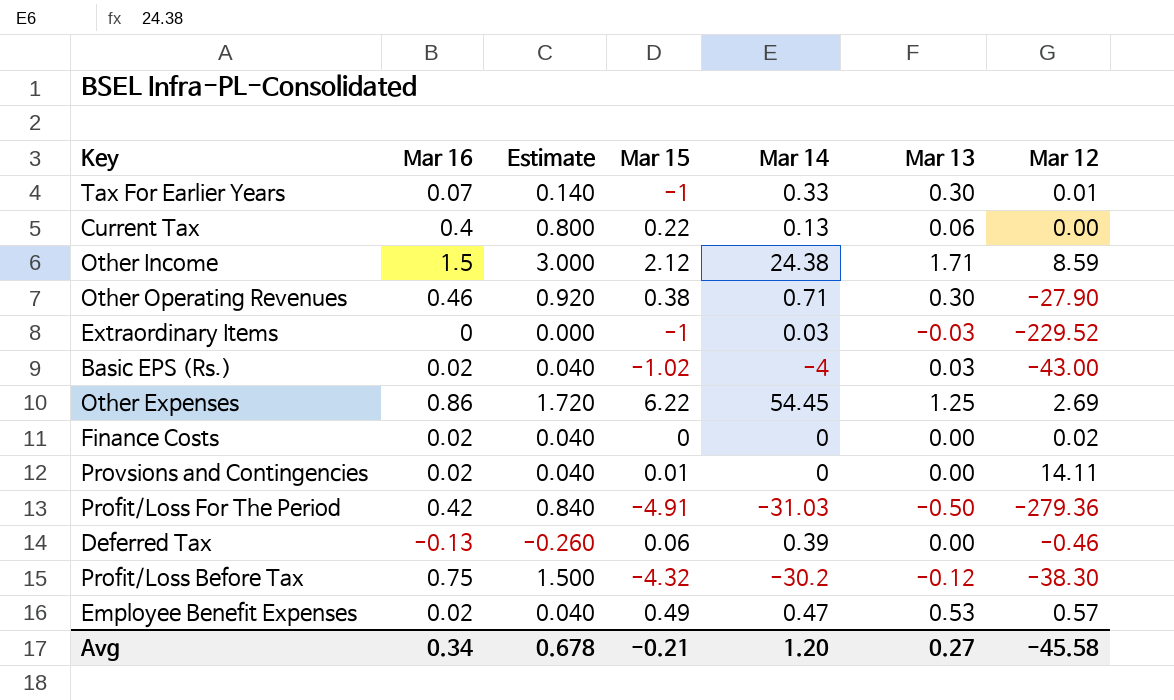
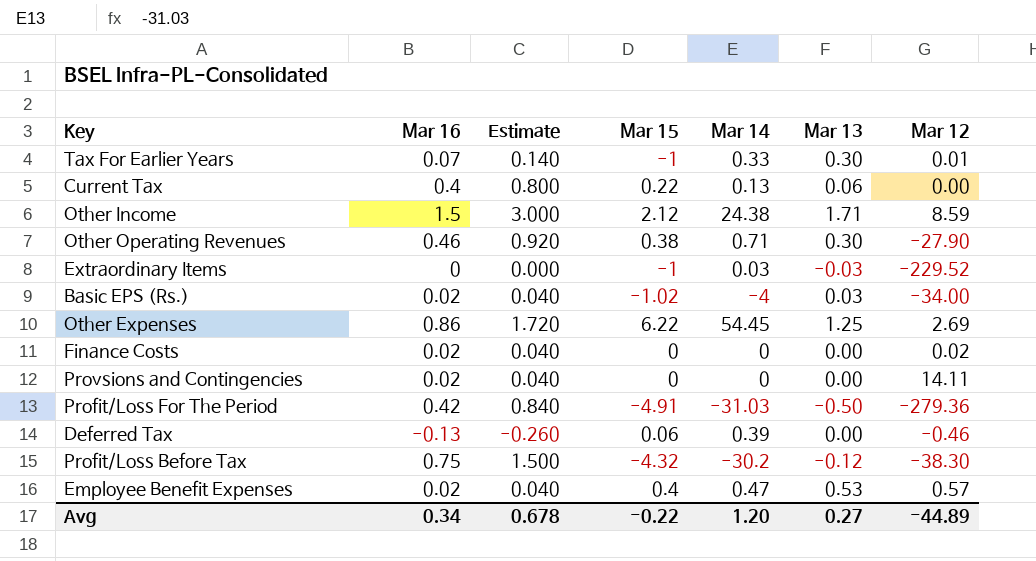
Basic EPS (Rs.) | Mar 12: -43.00 -> -34.00
Provsions and Contingencies | Mar 15: 0.01 -> 0
Employee Benefit Expenses | Mar 15: 0.49 -> 0.4
Avg | Mar 15: -0.21 -> -0.22
Avg | Mar 12: -45.58 -> -44.89

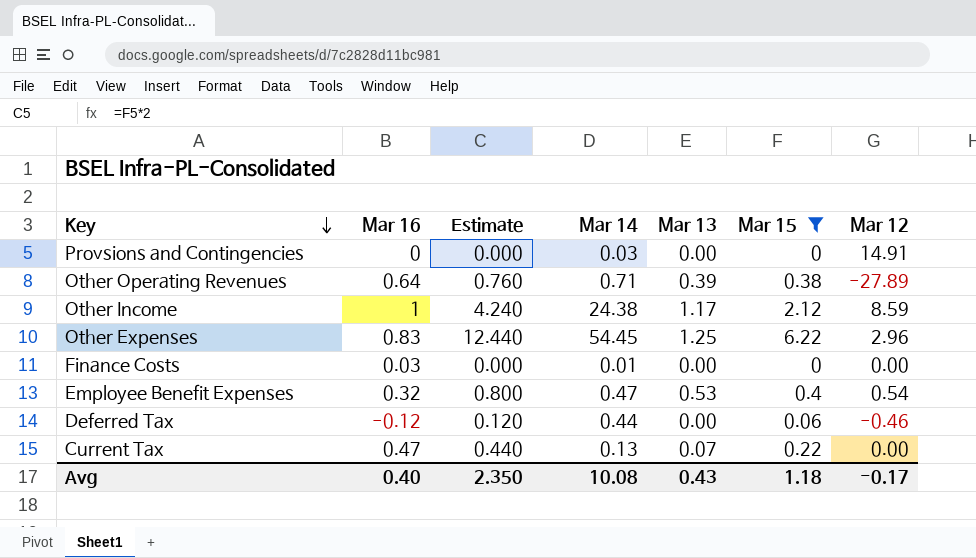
filter: none -> Mar 15 >= 0
row order: none -> Key descending
column Estimate | formula: [Mar 16] * 2 -> [Mar 15] * 2
column Mar 15 | position: 4 -> 6
Provsions and Contingencies | Mar 16: 0.02 -> 0
Provsions and Contingencies | Mar 14: 0 -> 0.03
Provsions and Contingencies | Mar 12: 14.11 -> 14.91
Other Operating Revenues | Mar 16: 0.46 -> 0.64
Other Operating Revenues | Mar 13: 0.30 -> 0.39
Other Operating Revenues | Mar 12: -27.90 -> -27.89
Other Income | Mar 16: 1.5 -> 1
Other Income | Mar 13: 1.71 -> 1.17
Other Expenses | Mar 16: 0.86 -> 0.83
Other Expenses | Mar 12: 2.69 -> 2.96
Finance Costs | Mar 16: 0.02 -> 0.03
Finance Costs | Mar 14: 0 -> 0.01
Finance Costs | Mar 12: 0.02 -> 0.00
Employee Benefit Expenses | Mar 16: 0.02 -> 0.32
Employee Benefit Expenses | Mar 12: 0.57 -> 0.54
Deferred Tax | Mar 16: -0.13 -> -0.12
Deferred Tax | Mar 14: 0.39 -> 0.44
Current Tax | Mar 16: 0.4 -> 0.47
Current Tax | Mar 13: 0.06 -> 0.07
Avg | Mar 16: 0.34 -> 0.40
Avg | Estimate: 0.678 -> 2.350
Avg | Mar 14: 1.20 -> 10.08
Avg | Mar 13: 0.27 -> 0.43
Avg | Mar 15: -0.22 -> 1.18
Avg | Mar 12: -44.89 -> -0.17

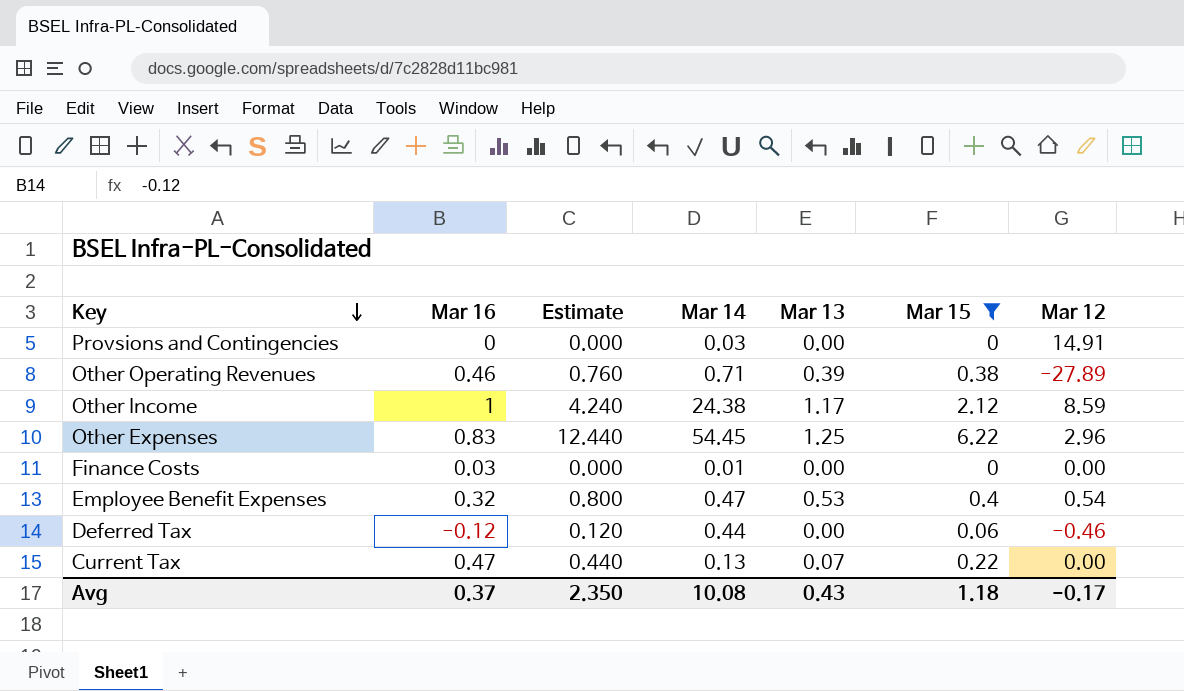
Other Operating Revenues | Mar 16: 0.64 -> 0.46
Avg | Mar 16: 0.40 -> 0.37

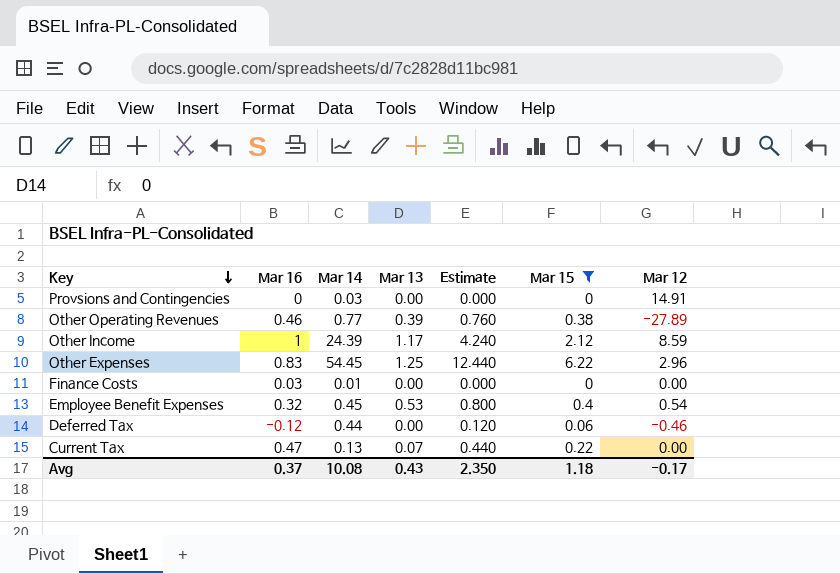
column Estimate | position: 3 -> 5
Other Operating Revenues | Mar 14: 0.71 -> 0.77
Other Income | Mar 14: 24.38 -> 24.39
Employee Benefit Expenses | Mar 14: 0.47 -> 0.45

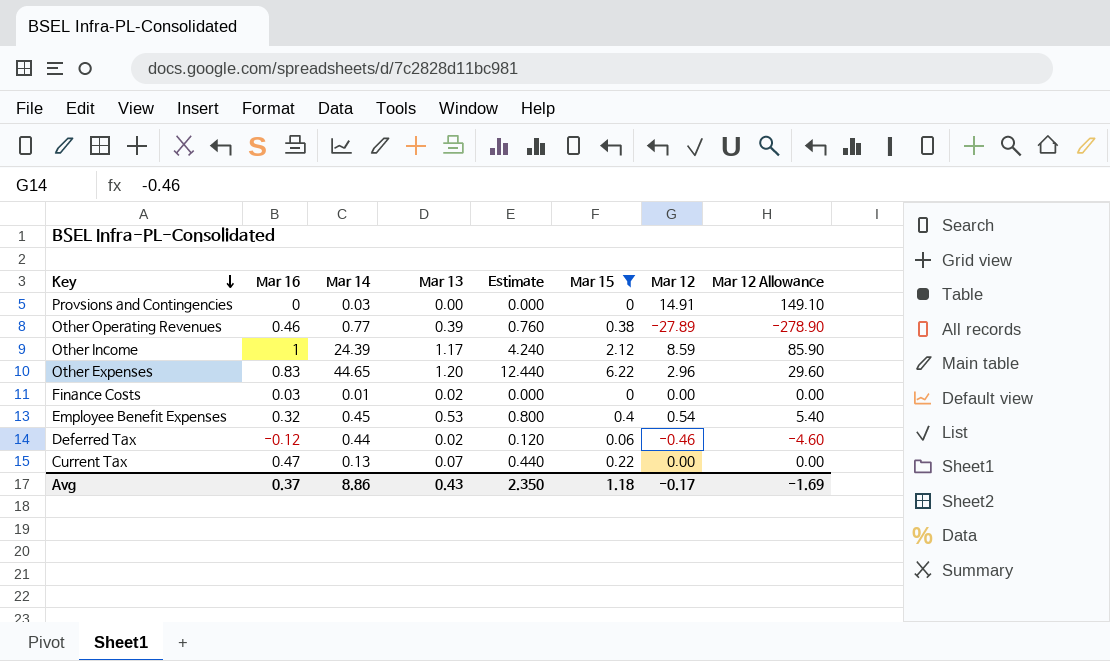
column Mar 12 Allowance | formula: none -> [Mar 12] * 10
Other Expenses | Mar 14: 54.45 -> 44.65
Other Expenses | Mar 13: 1.25 -> 1.20
Finance Costs | Mar 13: 0.00 -> 0.02
Deferred Tax | Mar 13: 0.00 -> 0.02
Avg | Mar 14: 10.08 -> 8.86

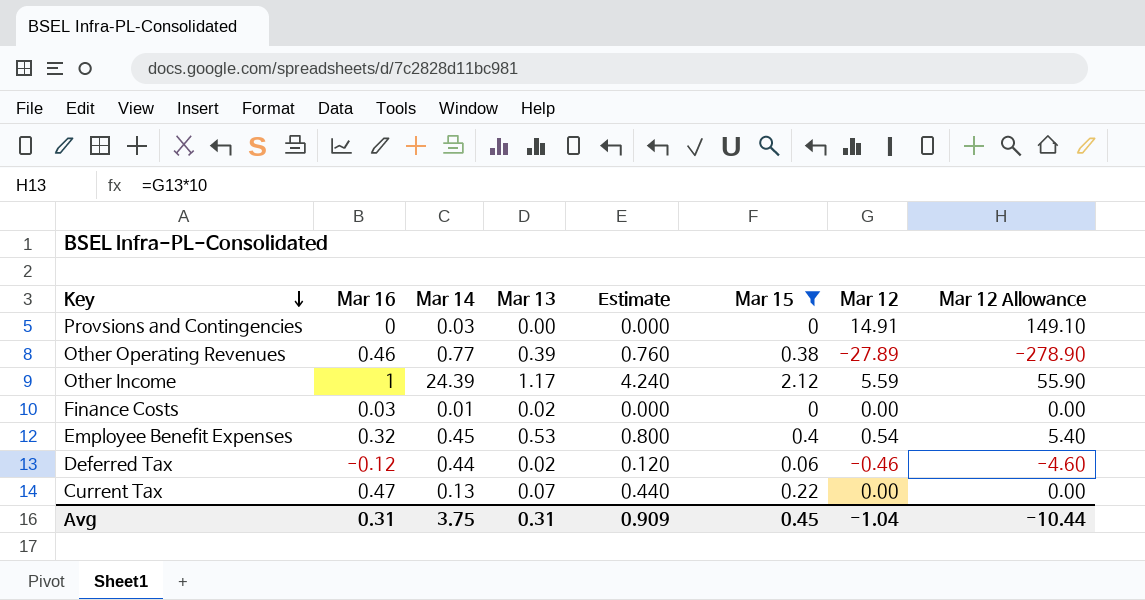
row Other Expenses: 0.83 | 44.65 | 1.20 | 12.440 | 6.22 | 2.96 | 29.60 -> none
Other Income | Mar 12: 8.59 -> 5.59
Other Income | Mar 12 Allowance: 85.90 -> 55.90
Avg | Mar 16: 0.37 -> 0.31
Avg | Mar 14: 8.86 -> 3.75
Avg | Mar 13: 0.43 -> 0.31
Avg | Estimate: 2.350 -> 0.909
Avg | Mar 15: 1.18 -> 0.45
Avg | Mar 12: -0.17 -> -1.04
Avg | Mar 12 Allowance: -1.69 -> -10.44

